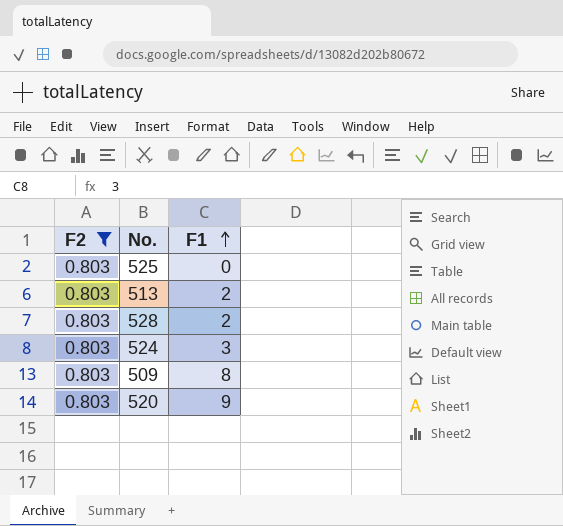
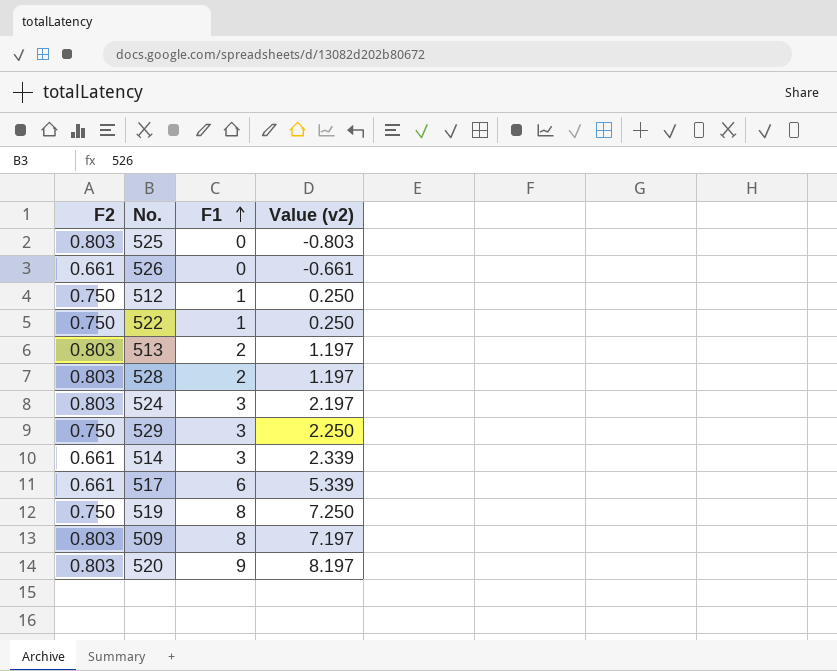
filter: F2 = 0.803 -> none
column Value (v2) | formula: none -> [F1] - [F2]

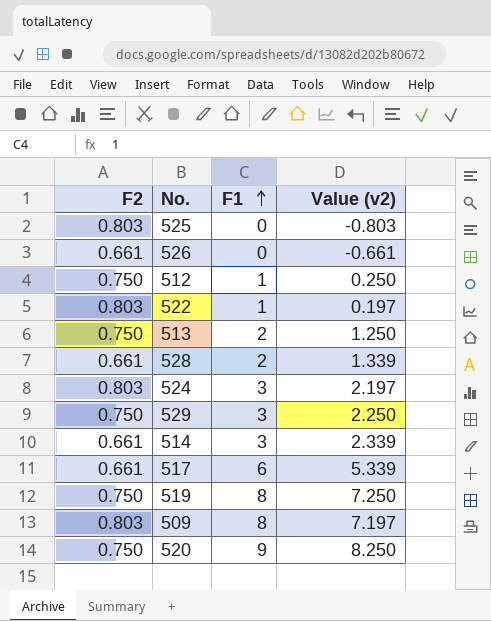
522 | F2: 0.750 -> 0.803
522 | Value (v2): 0.250 -> 0.197
513 | F2: 0.803 -> 0.750
513 | Value (v2): 1.197 -> 1.250
528 | F2: 0.803 -> 0.661
528 | Value (v2): 1.197 -> 1.339
520 | F2: 0.803 -> 0.750
520 | Value (v2): 8.197 -> 8.250

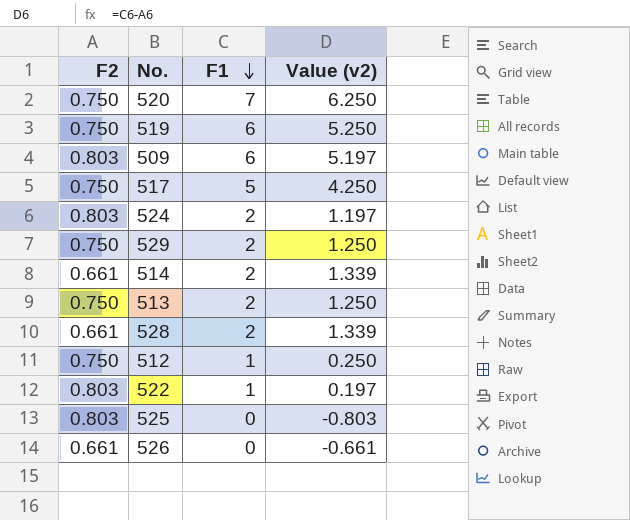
row order: F1 ascending -> F1 descending
520 | F1: 9 -> 7
520 | Value (v2): 8.250 -> 6.250
519 | F1: 8 -> 6
519 | Value (v2): 7.250 -> 5.250
509 | F1: 8 -> 6
509 | Value (v2): 7.197 -> 5.197
517 | F2: 0.661 -> 0.750
517 | F1: 6 -> 5
517 | Value (v2): 5.339 -> 4.250
524 | F1: 3 -> 2
524 | Value (v2): 2.197 -> 1.197
529 | F1: 3 -> 2
529 | Value (v2): 2.250 -> 1.250
514 | F1: 3 -> 2
514 | Value (v2): 2.339 -> 1.339

